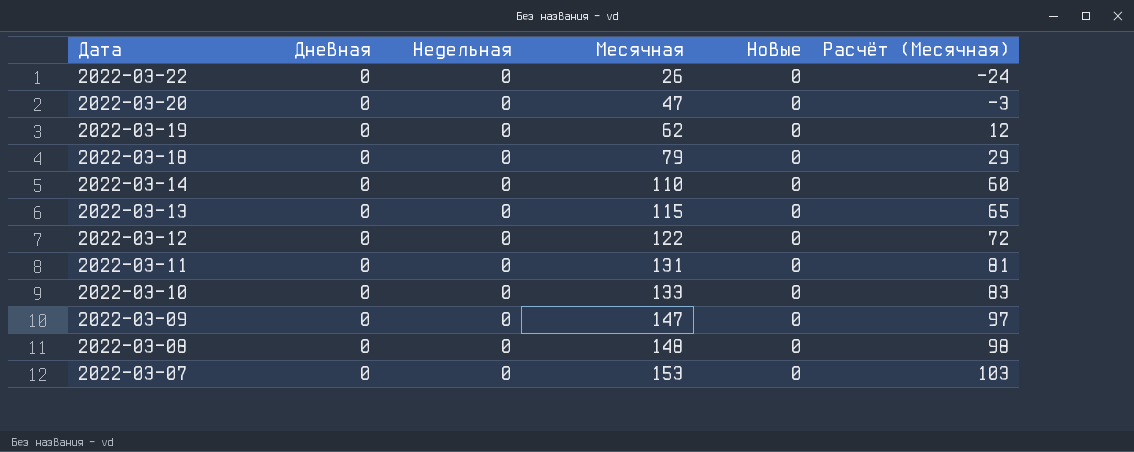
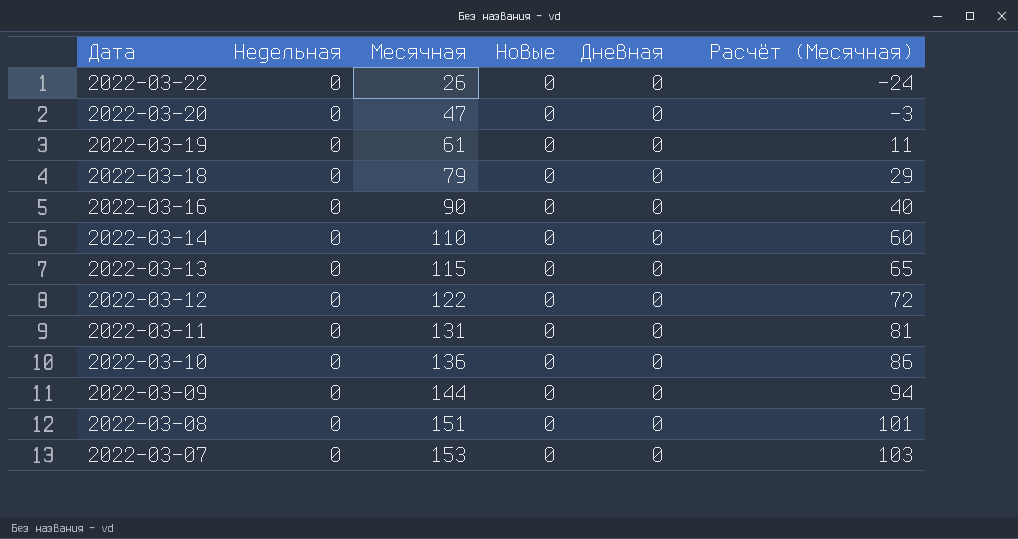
column Дневная | position: 2 -> 5
2022-03-19 | Месячная: 62 -> 61
2022-03-19 | Расчёт (Месячная): 12 -> 11
row 2022-03-16: none -> 0 | 90 | 0 | 0 | 40
2022-03-10 | Месячная: 133 -> 136
2022-03-10 | Расчёт (Месячная): 83 -> 86
2022-03-09 | Месячная: 147 -> 144
2022-03-09 | Расчёт (Месячная): 97 -> 94
2022-03-08 | Месячная: 148 -> 151
2022-03-08 | Расчёт (Месячная): 98 -> 101

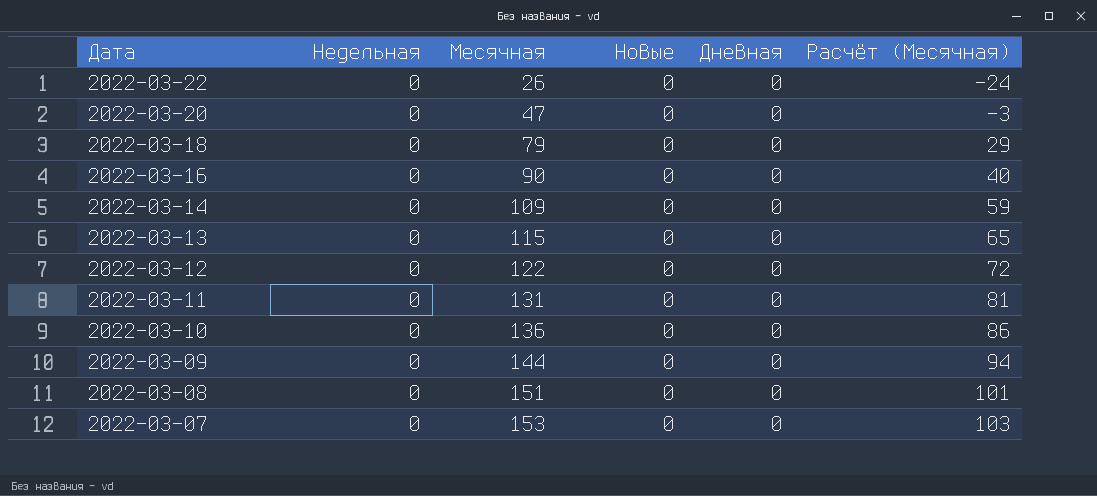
row 2022-03-19: 0 | 61 | 0 | 0 | 11 -> none
2022-03-14 | Месячная: 110 -> 109
2022-03-14 | Расчёт (Месячная): 60 -> 59

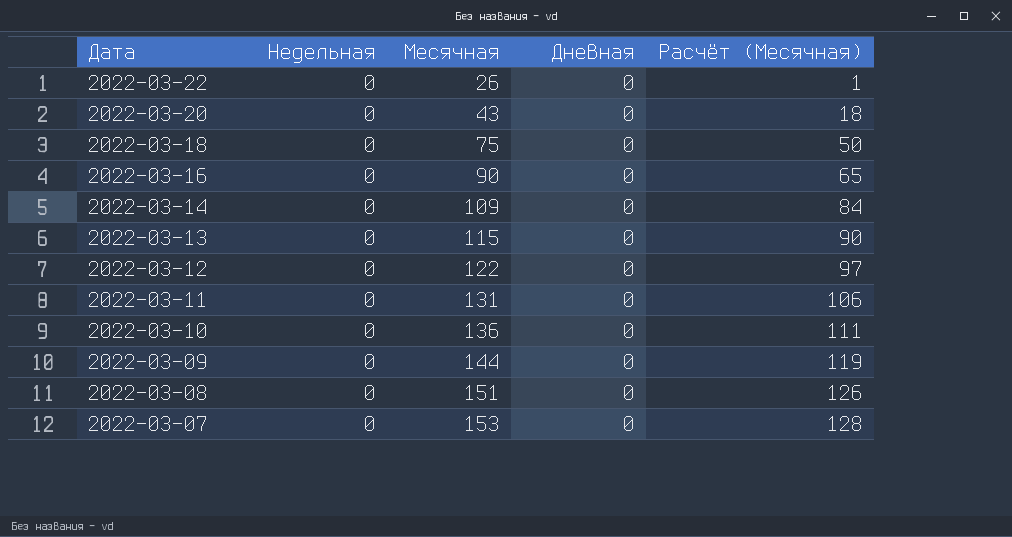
column Новые | position: 4 -> none
column Расчёт (Месячная) | formula: [Месячная] - 50 -> [Месячная] - 25
2022-03-20 | Месячная: 47 -> 43
2022-03-18 | Месячная: 79 -> 75

